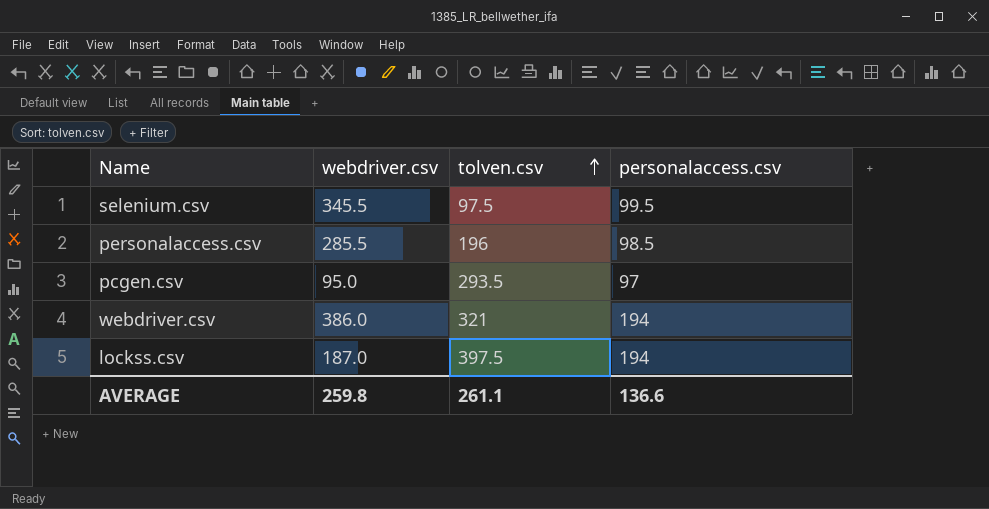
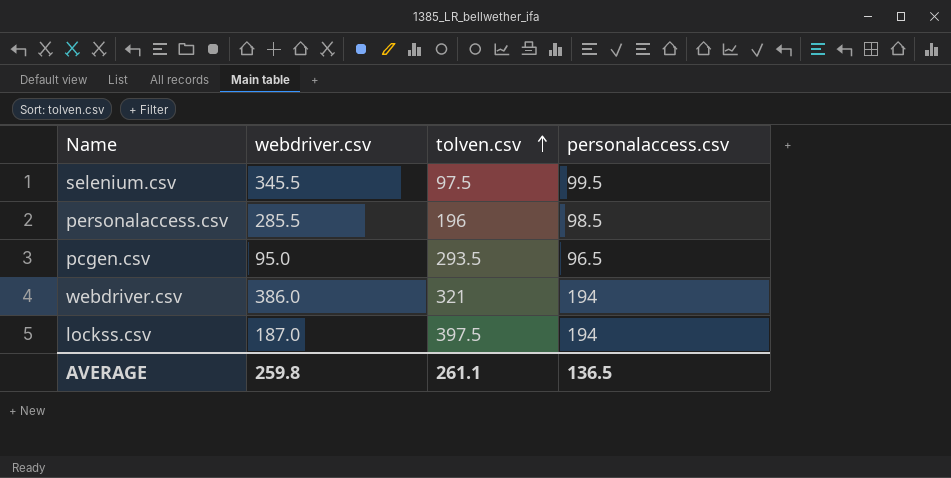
pcgen.csv | personalaccess.csv: 97 -> 96.5
AVERAGE | personalaccess.csv: 136.6 -> 136.5

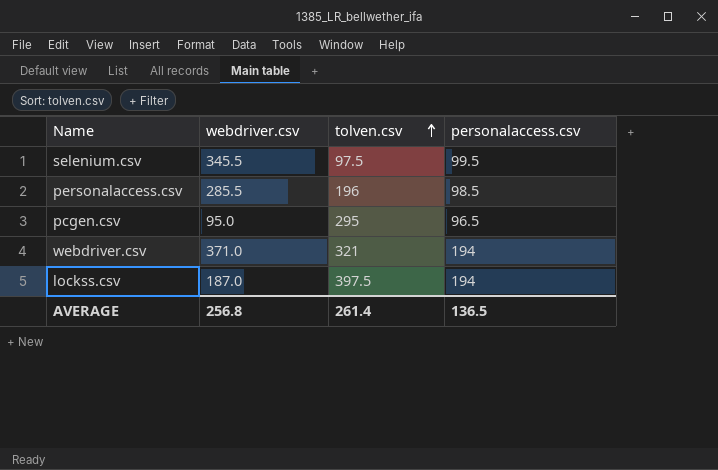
pcgen.csv | tolven.csv: 293.5 -> 295
webdriver.csv | webdriver.csv: 386.0 -> 371.0
AVERAGE | webdriver.csv: 259.8 -> 256.8
AVERAGE | tolven.csv: 261.1 -> 261.4

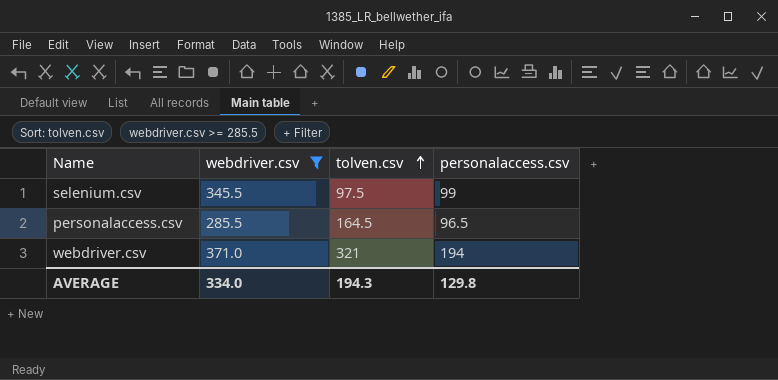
filter: none -> webdriver.csv >= 285.5
selenium.csv | personalaccess.csv: 99.5 -> 99
personalaccess.csv | tolven.csv: 196 -> 164.5
personalaccess.csv | personalaccess.csv: 98.5 -> 96.5
AVERAGE | webdriver.csv: 256.8 -> 334.0
AVERAGE | tolven.csv: 261.4 -> 194.3
AVERAGE | personalaccess.csv: 136.5 -> 129.8

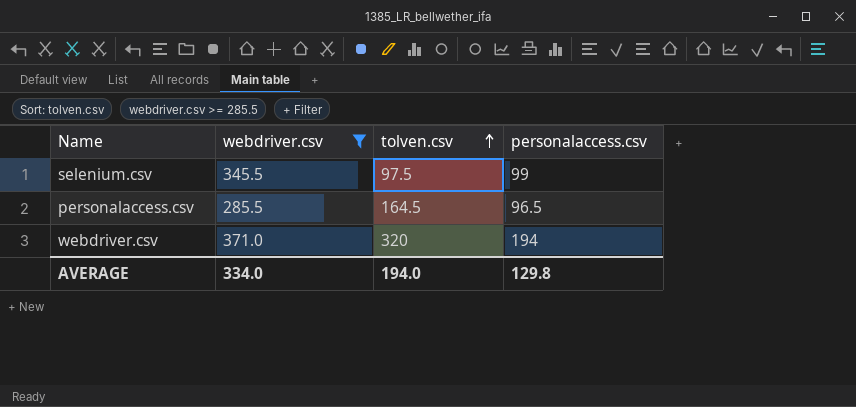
webdriver.csv | tolven.csv: 321 -> 320
AVERAGE | tolven.csv: 194.3 -> 194.0

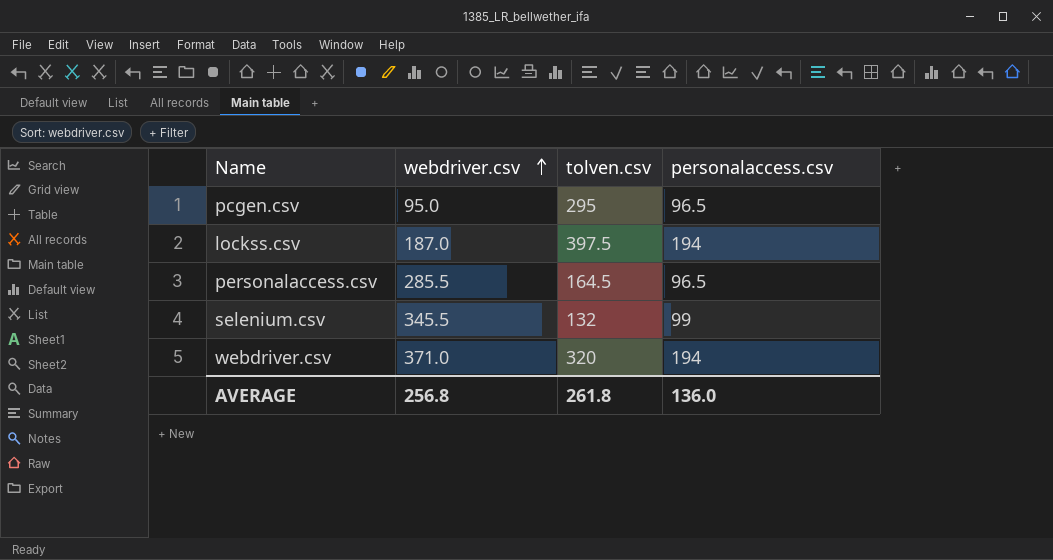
filter: webdriver.csv >= 285.5 -> none
row order: tolven.csv ascending -> webdriver.csv ascending
selenium.csv | tolven.csv: 97.5 -> 132
AVERAGE | webdriver.csv: 334.0 -> 256.8
AVERAGE | tolven.csv: 194.0 -> 261.8
AVERAGE | personalaccess.csv: 129.8 -> 136.0

